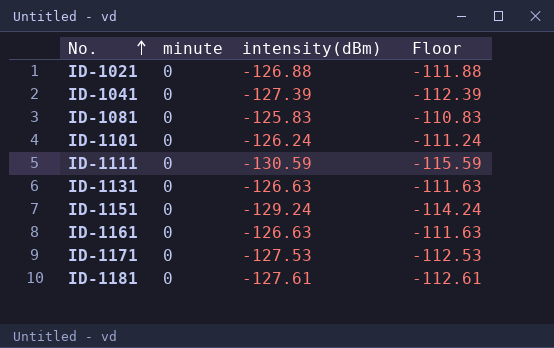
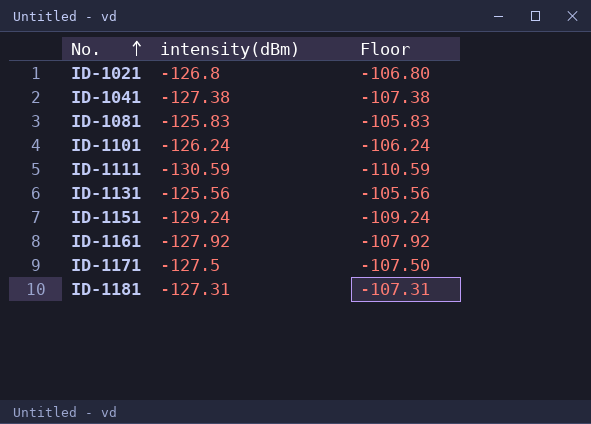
column minute | position: 2 -> none
column Floor | formula: [intensity(dBm)] + 15 -> [intensity(dBm)] + 20
ID-1021 | intensity(dBm): -126.88 -> -126.8
ID-1041 | intensity(dBm): -127.39 -> -127.38
ID-1131 | intensity(dBm): -126.63 -> -125.56
ID-1161 | intensity(dBm): -126.63 -> -127.92
ID-1171 | intensity(dBm): -127.53 -> -127.5
ID-1181 | intensity(dBm): -127.61 -> -127.31

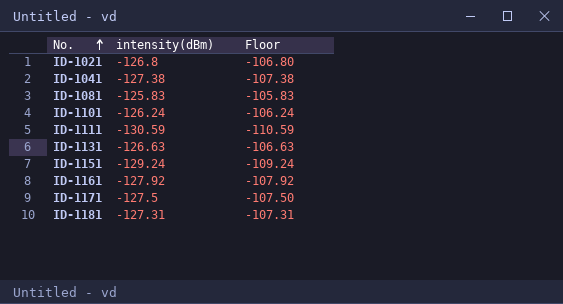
ID-1131 | intensity(dBm): -125.56 -> -126.63
ID-1131 | Floor: -105.56 -> -106.63

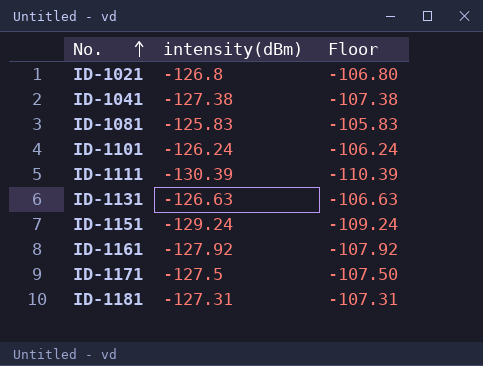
ID-1111 | intensity(dBm): -130.59 -> -130.39
ID-1111 | Floor: -110.59 -> -110.39

